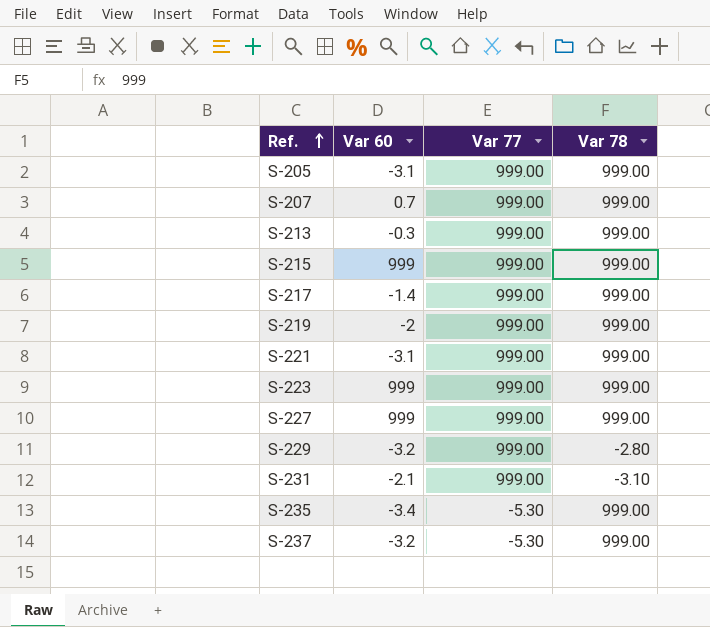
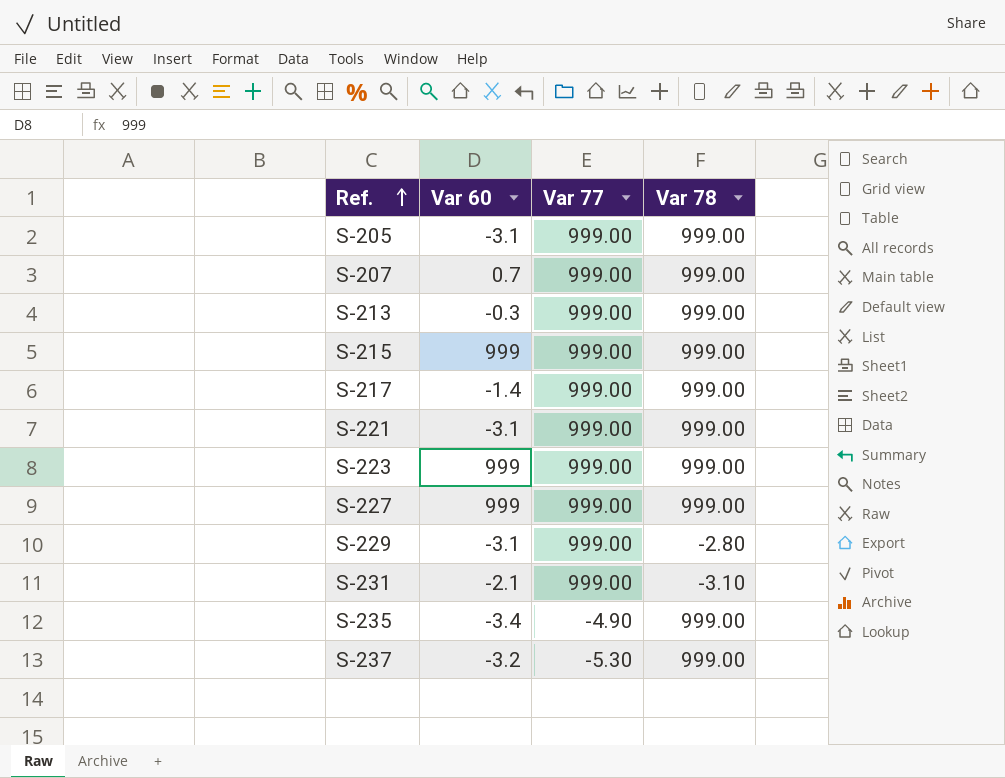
row S-219: -2 | 999.00 | 999.00 -> none
S-229 | Var 60: -3.2 -> -3.1
S-235 | Var 77: -5.30 -> -4.90

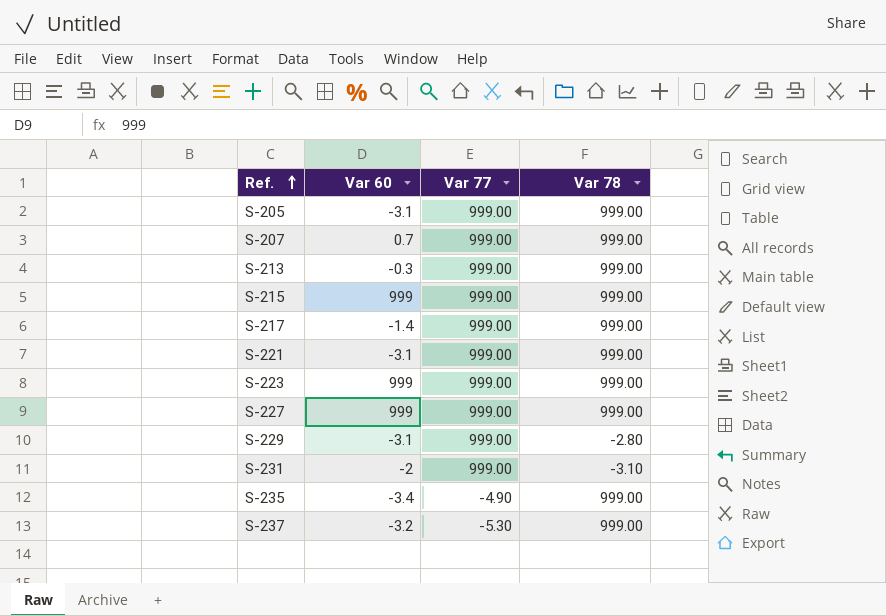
S-231 | Var 60: -2.1 -> -2

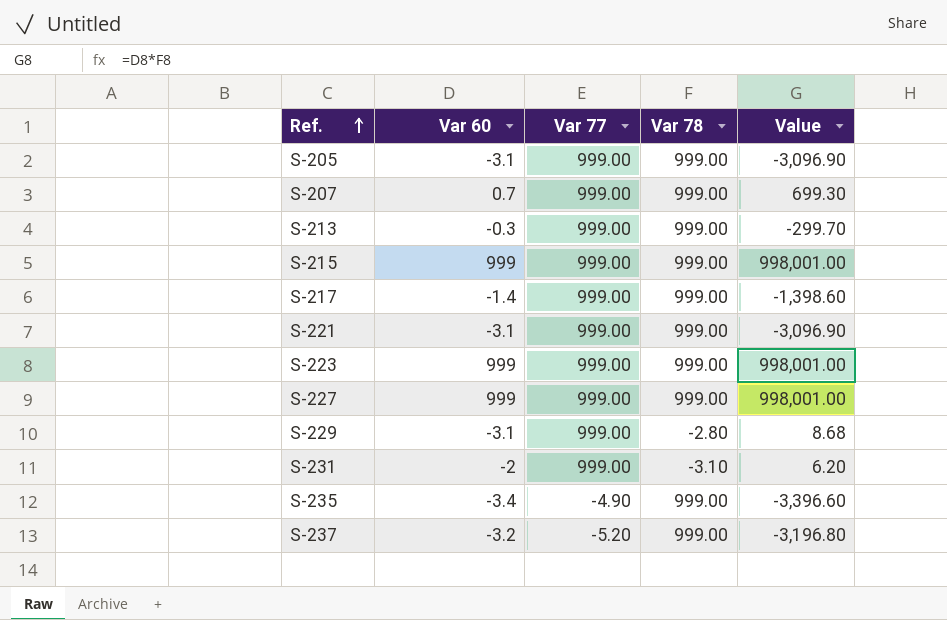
column Value | formula: none -> [Var 60] * [Var 78]
S-237 | Var 77: -5.30 -> -5.20

